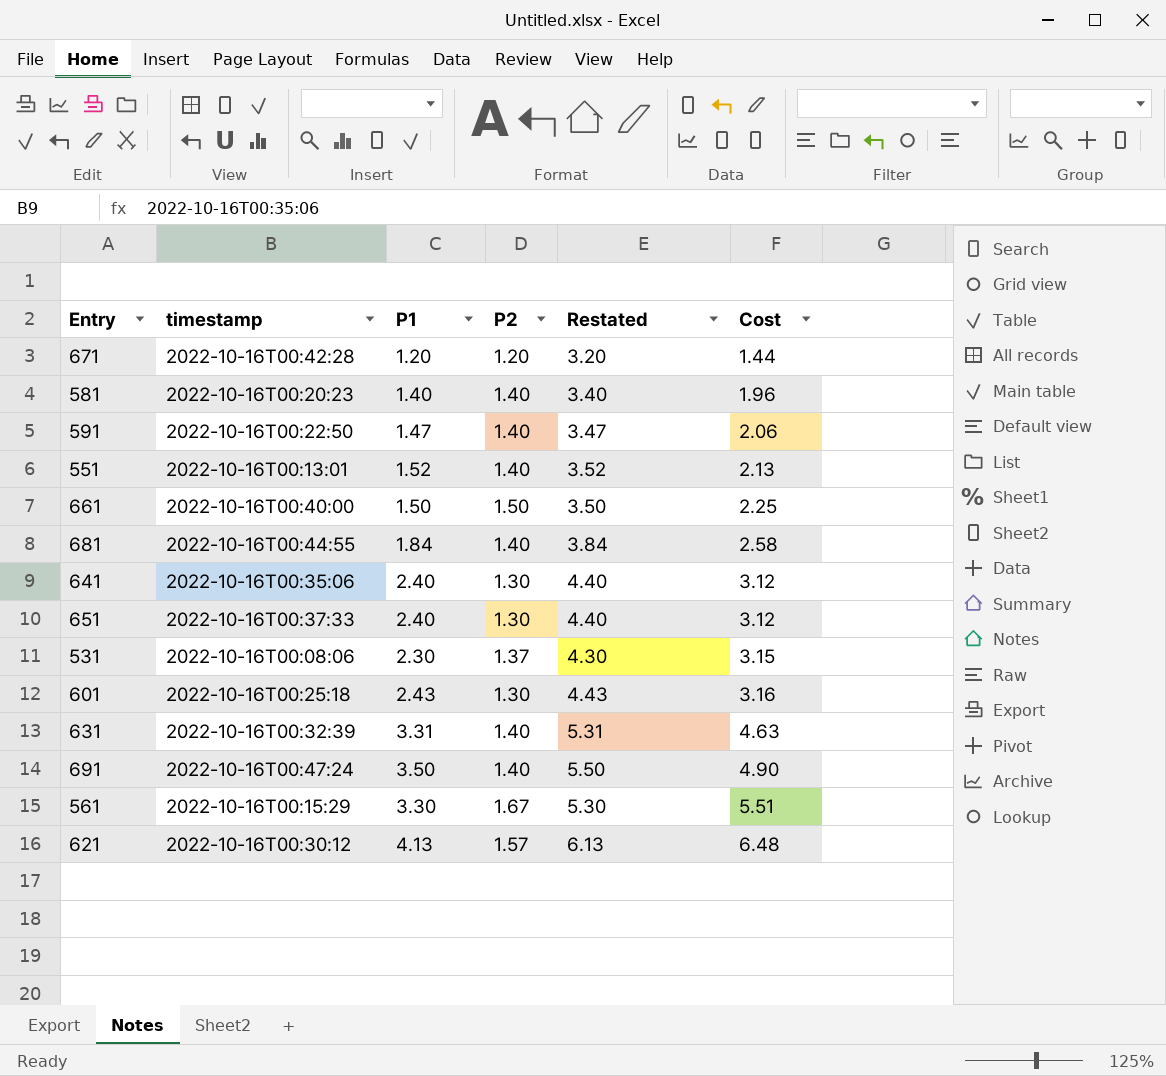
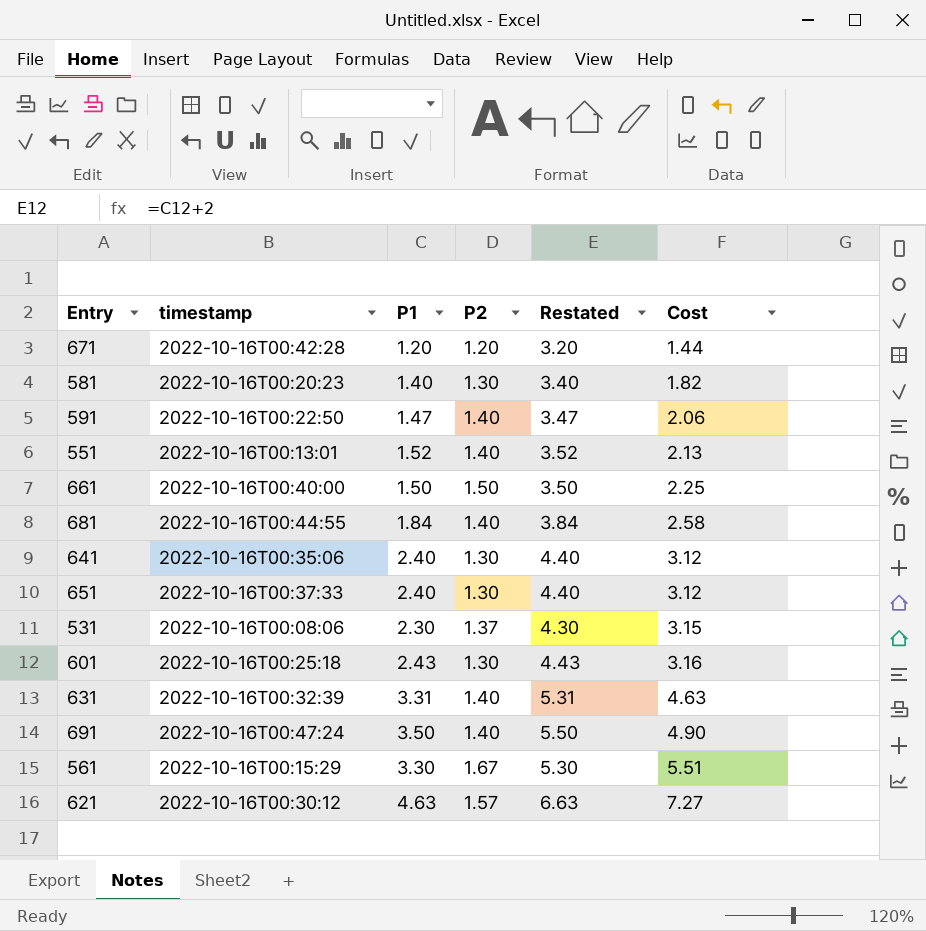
581 | P2: 1.40 -> 1.30
581 | Cost: 1.96 -> 1.82
621 | P1: 4.13 -> 4.63
621 | Restated: 6.13 -> 6.63
621 | Cost: 6.48 -> 7.27

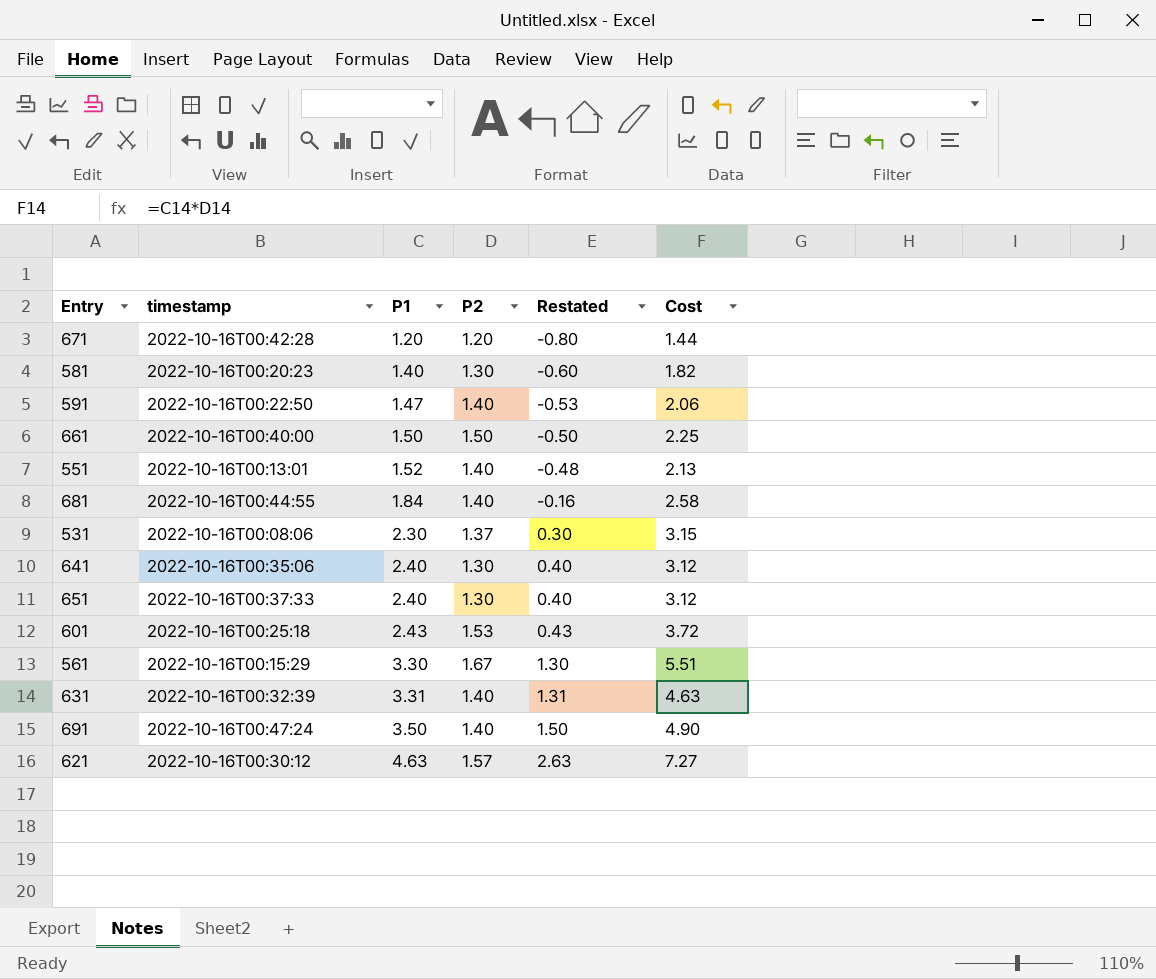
row order: Cost ascending -> P1 ascending
column Restated | formula: [P1] + 2 -> [P1] - 2
601 | P2: 1.30 -> 1.53
601 | Cost: 3.16 -> 3.72

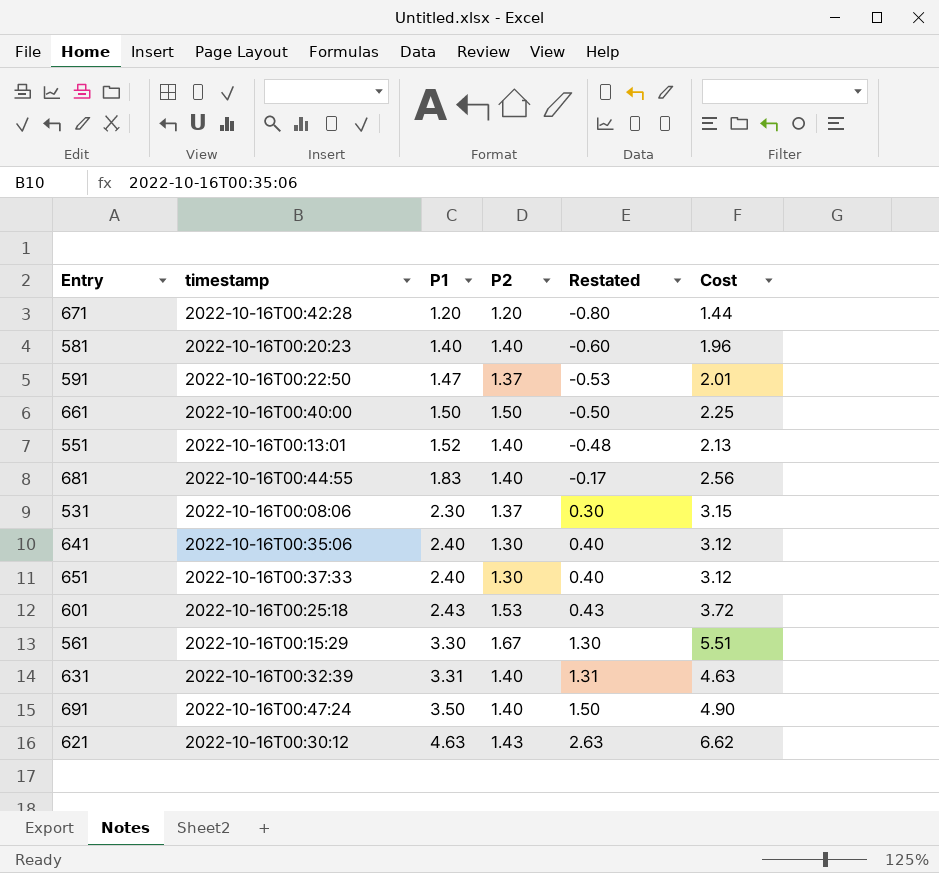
581 | P2: 1.30 -> 1.40
581 | Cost: 1.82 -> 1.96
591 | P2: 1.40 -> 1.37
591 | Cost: 2.06 -> 2.01
681 | P1: 1.84 -> 1.83
681 | Restated: -0.16 -> -0.17
681 | Cost: 2.58 -> 2.56
621 | P2: 1.57 -> 1.43
621 | Cost: 7.27 -> 6.62

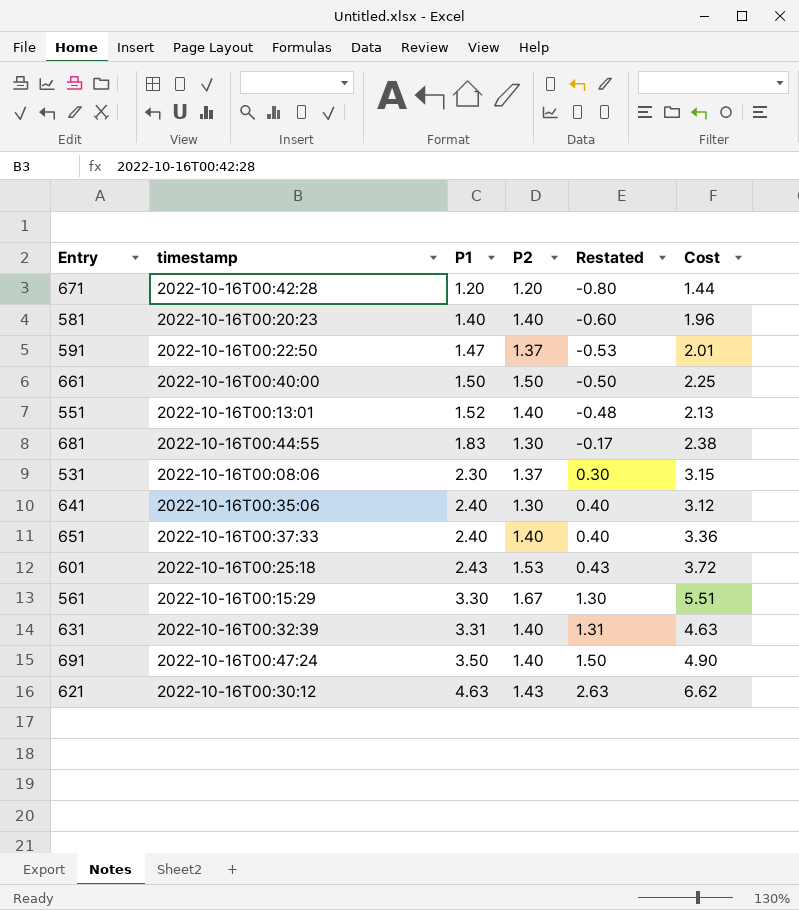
681 | P2: 1.40 -> 1.30
681 | Cost: 2.56 -> 2.38
651 | P2: 1.30 -> 1.40
651 | Cost: 3.12 -> 3.36

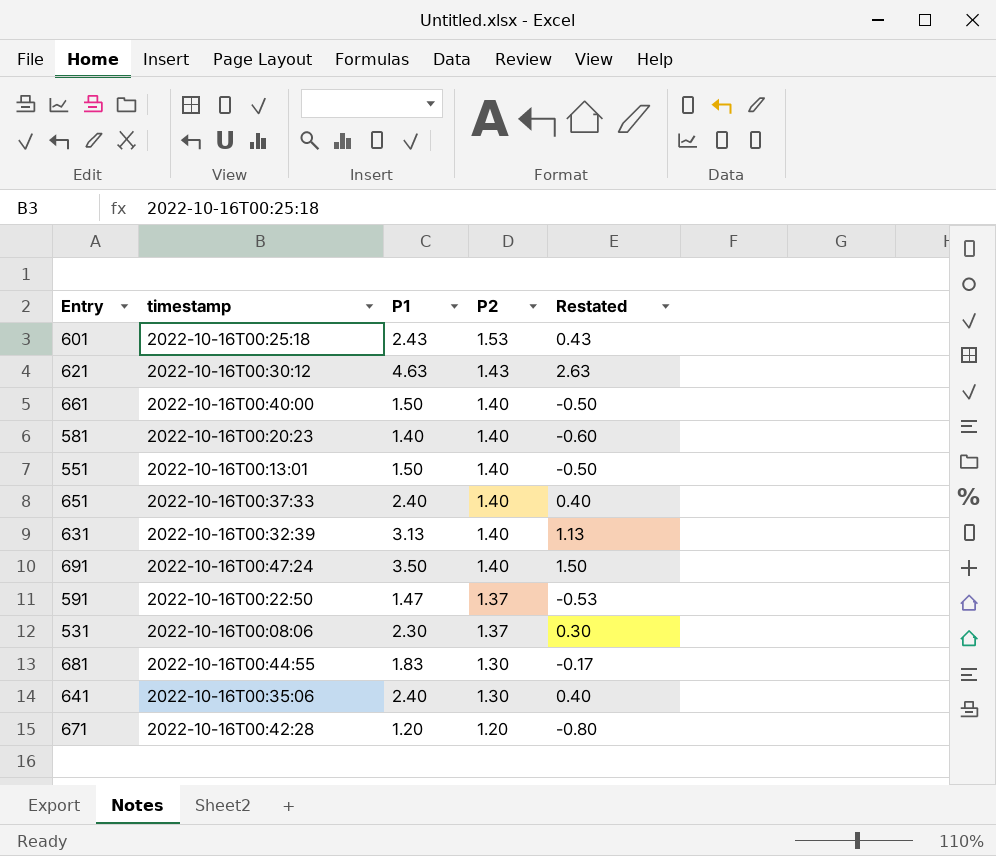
row order: P1 ascending -> P2 descending
column Cost | formula: [P1] * [P2] -> none
row 561: 2022-10-16T00:15:29 | 3.30 | 1.67 | 1.30 | 5.51 -> none
661 | P2: 1.50 -> 1.40
551 | P1: 1.52 -> 1.50
551 | Restated: -0.48 -> -0.50
631 | P1: 3.31 -> 3.13
631 | Restated: 1.31 -> 1.13

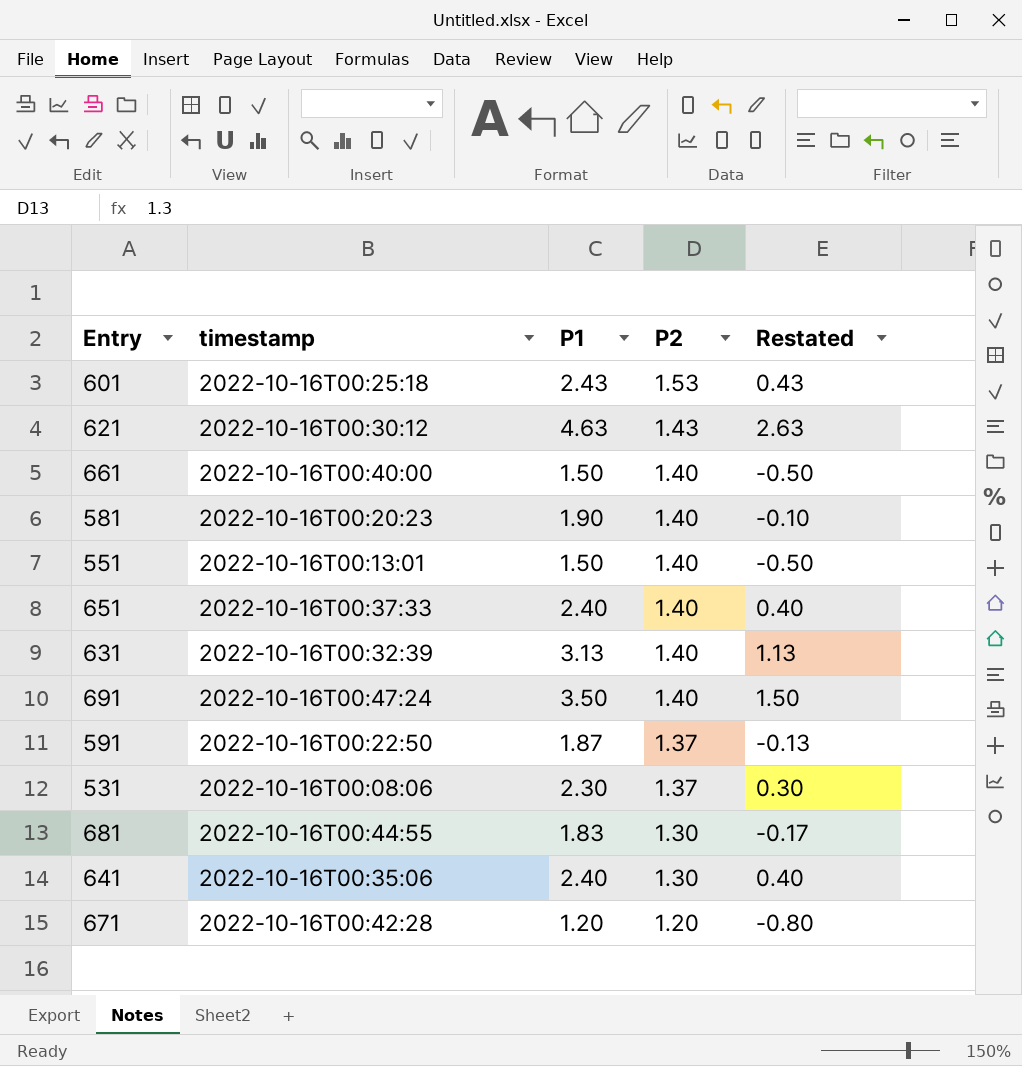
581 | P1: 1.40 -> 1.90
581 | Restated: -0.60 -> -0.10
591 | P1: 1.47 -> 1.87
591 | Restated: -0.53 -> -0.13

